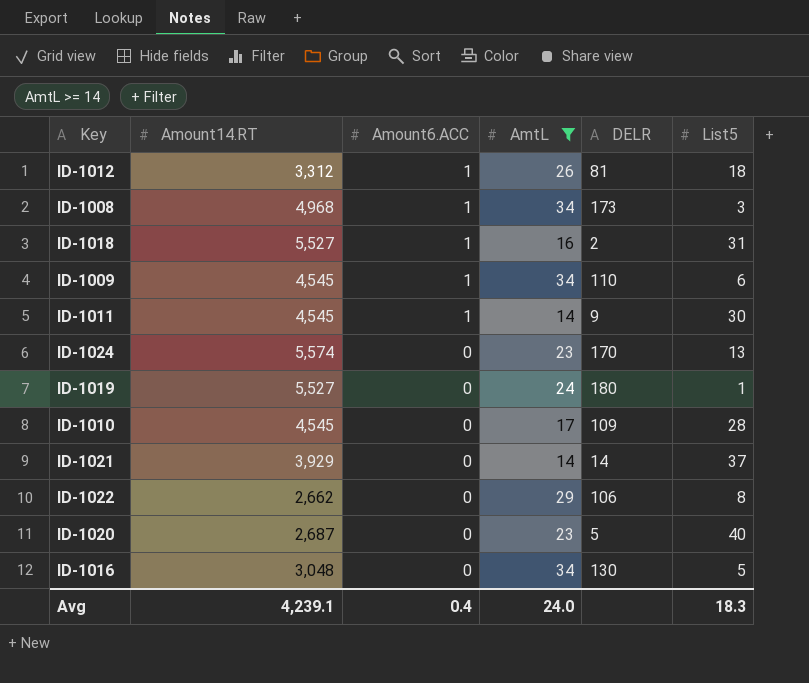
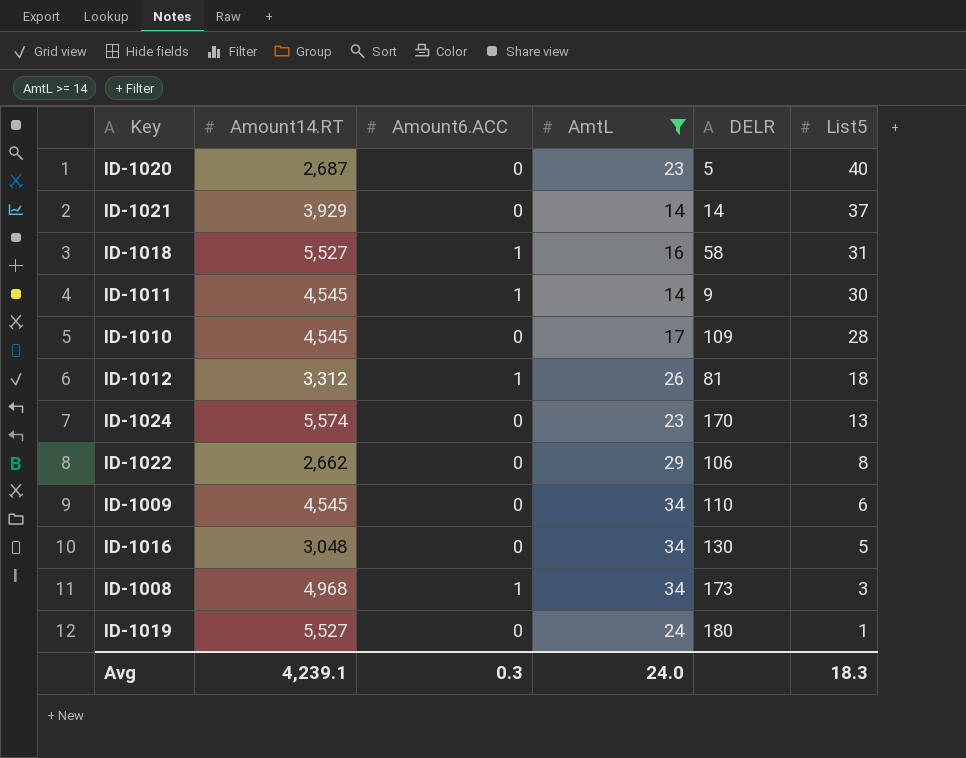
row order: Amount6.ACC descending -> List5 descending
ID-1018 | DELR: 2 -> 58
ID-1009 | Amount6.ACC: 1 -> 0
Avg | Amount6.ACC: 0.4 -> 0.3

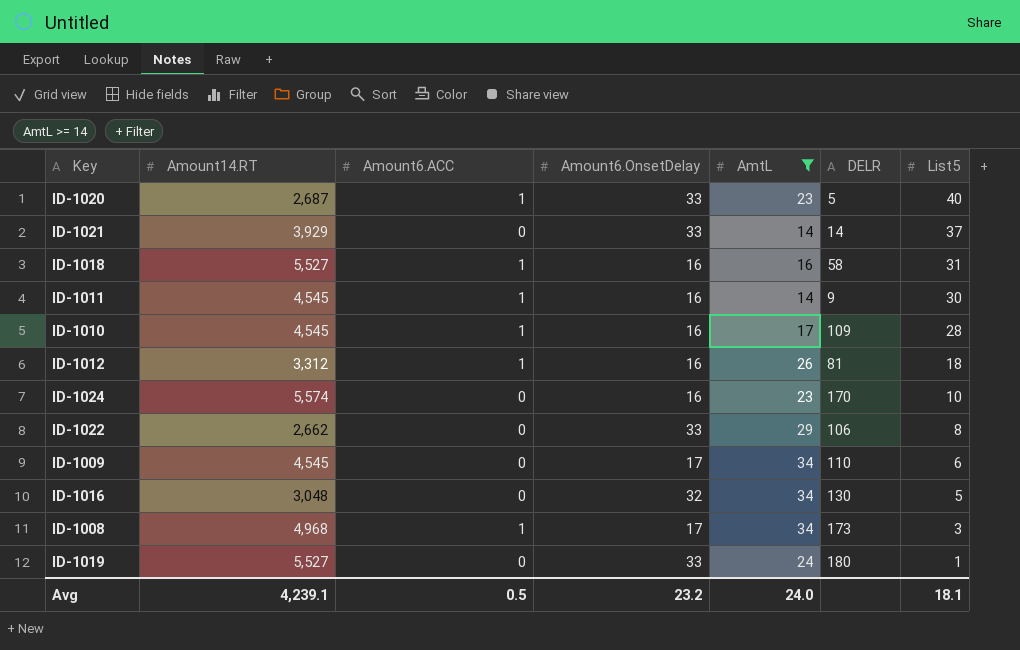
column Amount6.OnsetDelay | position: none -> 4
ID-1020 | Amount6.ACC: 0 -> 1
ID-1010 | Amount6.ACC: 0 -> 1
ID-1024 | List5: 13 -> 10
Avg | Amount6.ACC: 0.3 -> 0.5
Avg | List5: 18.3 -> 18.1

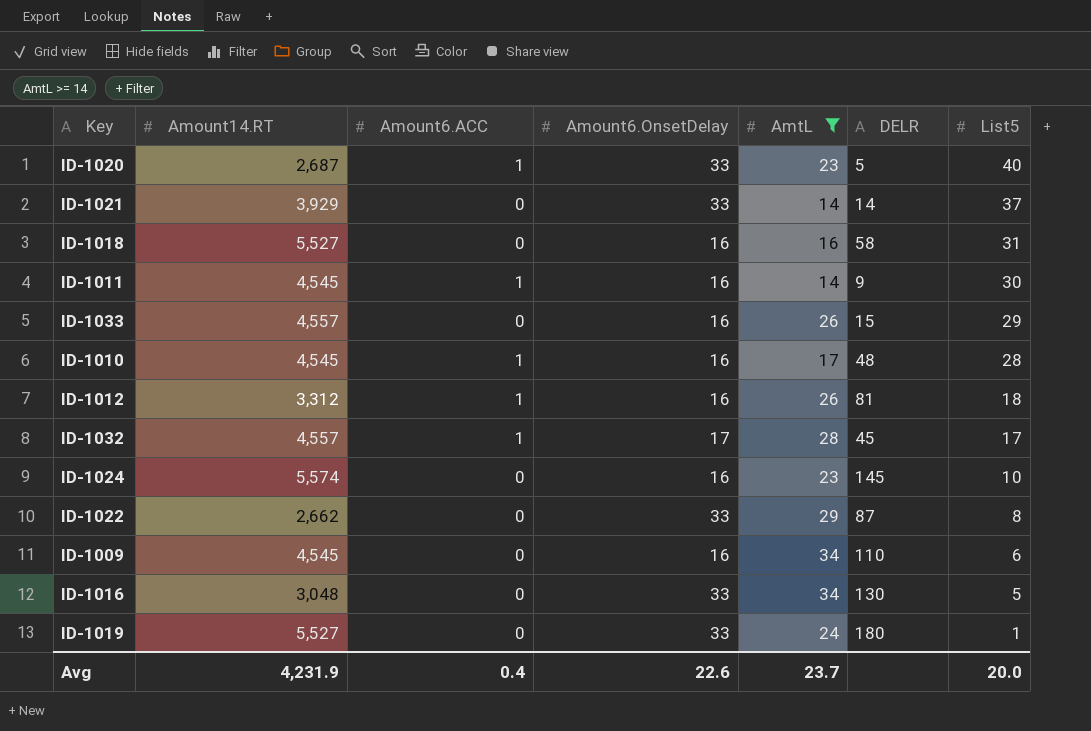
row ID-1008: 4,968 | 1 | 17 | 34 | 173 | 3 -> none
ID-1018 | Amount6.ACC: 1 -> 0
row ID-1033: none -> 4,557 | 0 | 16 | 26 | 15 | 29
ID-1010 | DELR: 109 -> 48
row ID-1032: none -> 4,557 | 1 | 17 | 28 | 45 | 17
ID-1024 | DELR: 170 -> 145
ID-1022 | DELR: 106 -> 87
ID-1009 | Amount6.OnsetDelay: 17 -> 16
ID-1016 | Amount6.OnsetDelay: 32 -> 33
Avg | Amount14.RT: 4,239.1 -> 4,231.9
Avg | Amount6.ACC: 0.5 -> 0.4
Avg | Amount6.OnsetDelay: 23.2 -> 22.6
Avg | AmtL: 24.0 -> 23.7
Avg | List5: 18.1 -> 20.0

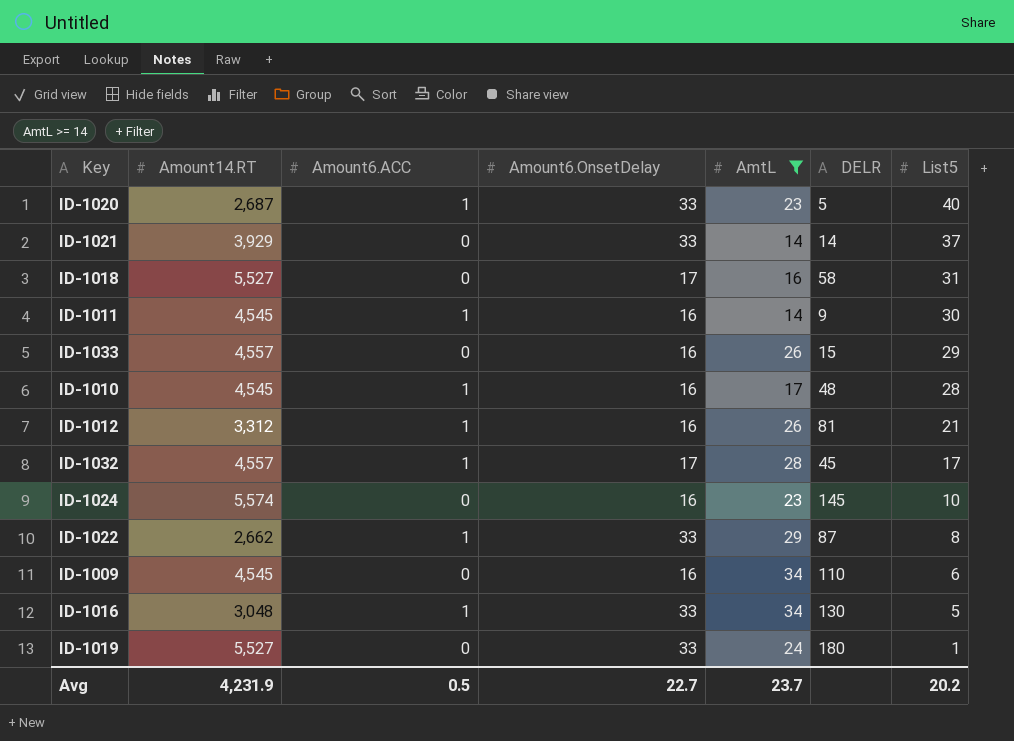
ID-1018 | Amount6.OnsetDelay: 16 -> 17
ID-1012 | List5: 18 -> 21
ID-1022 | Amount6.ACC: 0 -> 1
ID-1016 | Amount6.ACC: 0 -> 1
Avg | Amount6.ACC: 0.4 -> 0.5
Avg | Amount6.OnsetDelay: 22.6 -> 22.7
Avg | List5: 20.0 -> 20.2

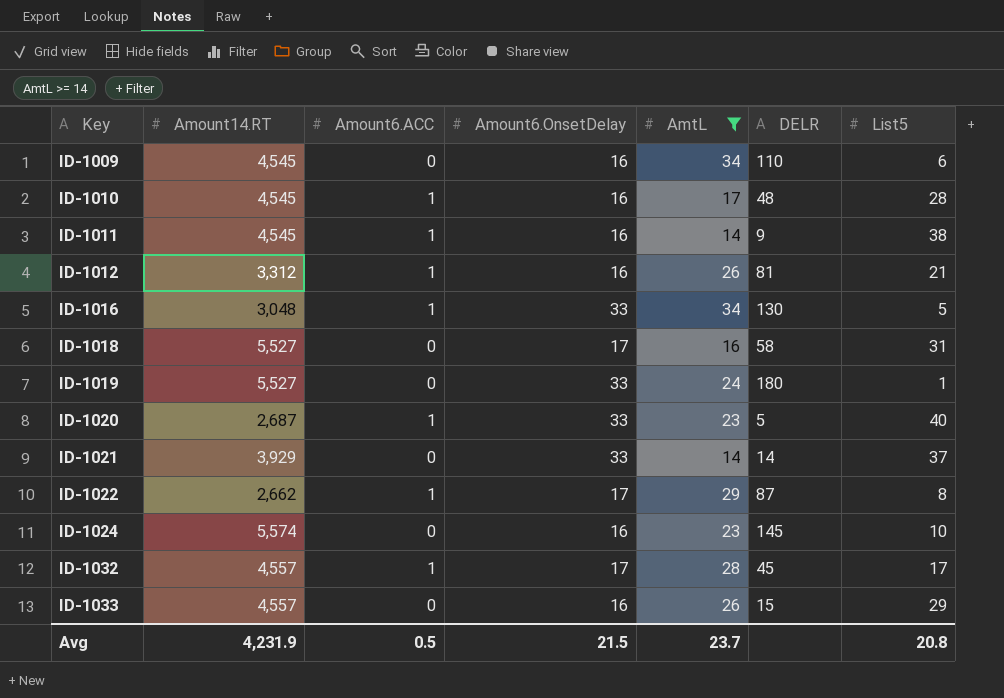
row order: List5 descending -> Key ascending
ID-1011 | List5: 30 -> 38
ID-1022 | Amount6.OnsetDelay: 33 -> 17
Avg | Amount6.OnsetDelay: 22.7 -> 21.5
Avg | List5: 20.2 -> 20.8

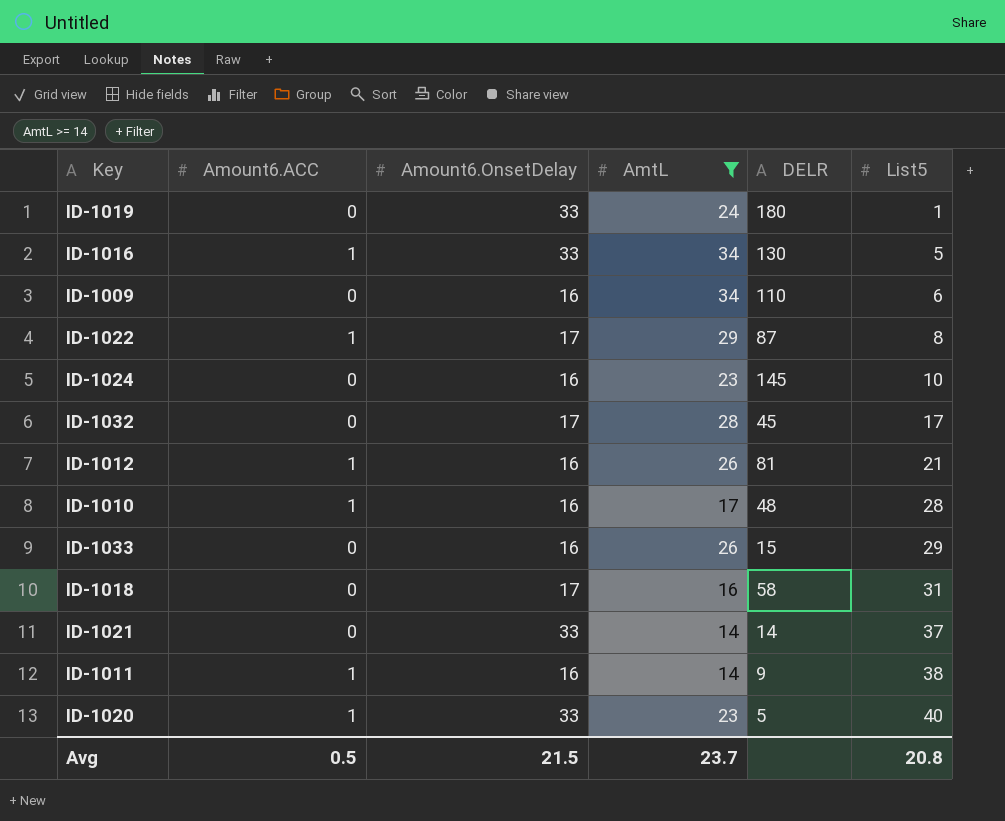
row order: Key ascending -> List5 ascending
column Amount14.RT | position: 2 -> none
ID-1032 | Amount6.ACC: 1 -> 0

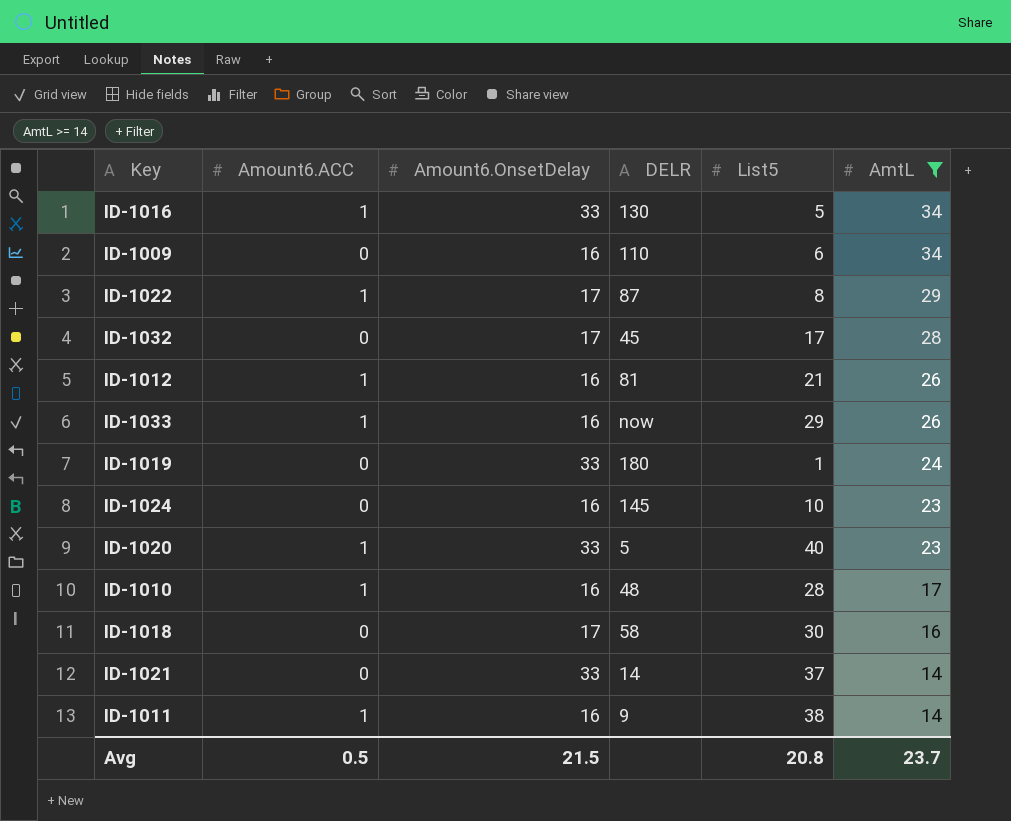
row order: List5 ascending -> AmtL descending
column AmtL | position: 4 -> 6
ID-1033 | Amount6.ACC: 0 -> 1
ID-1033 | DELR: 15 -> now
ID-1018 | List5: 31 -> 30

